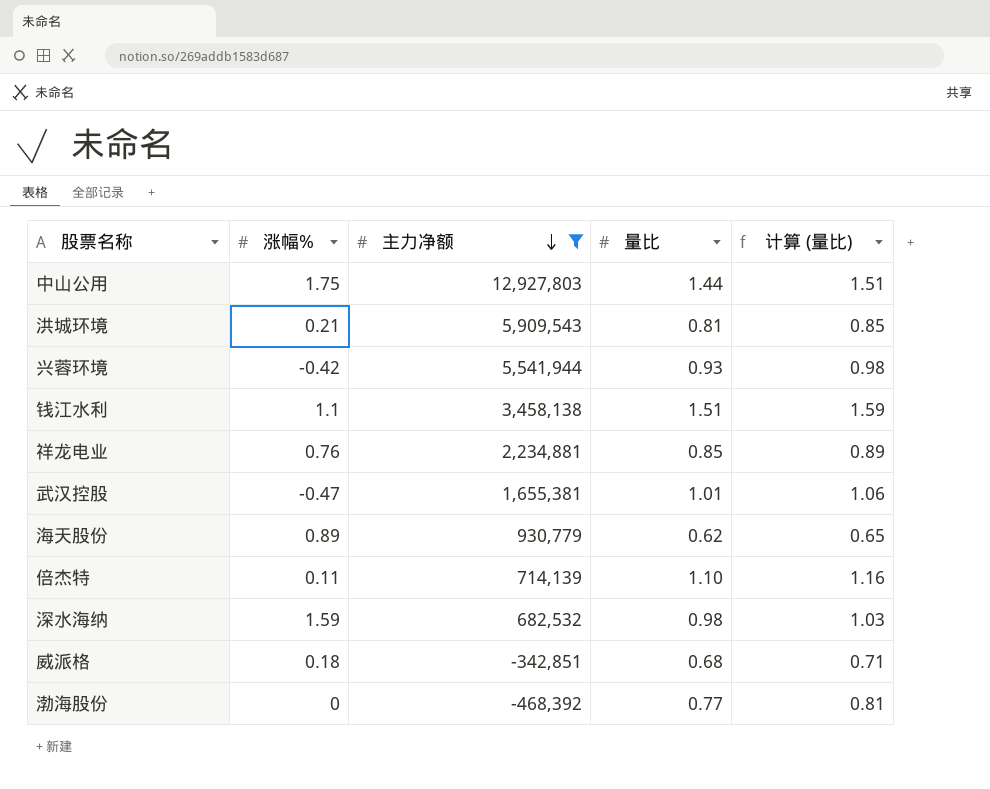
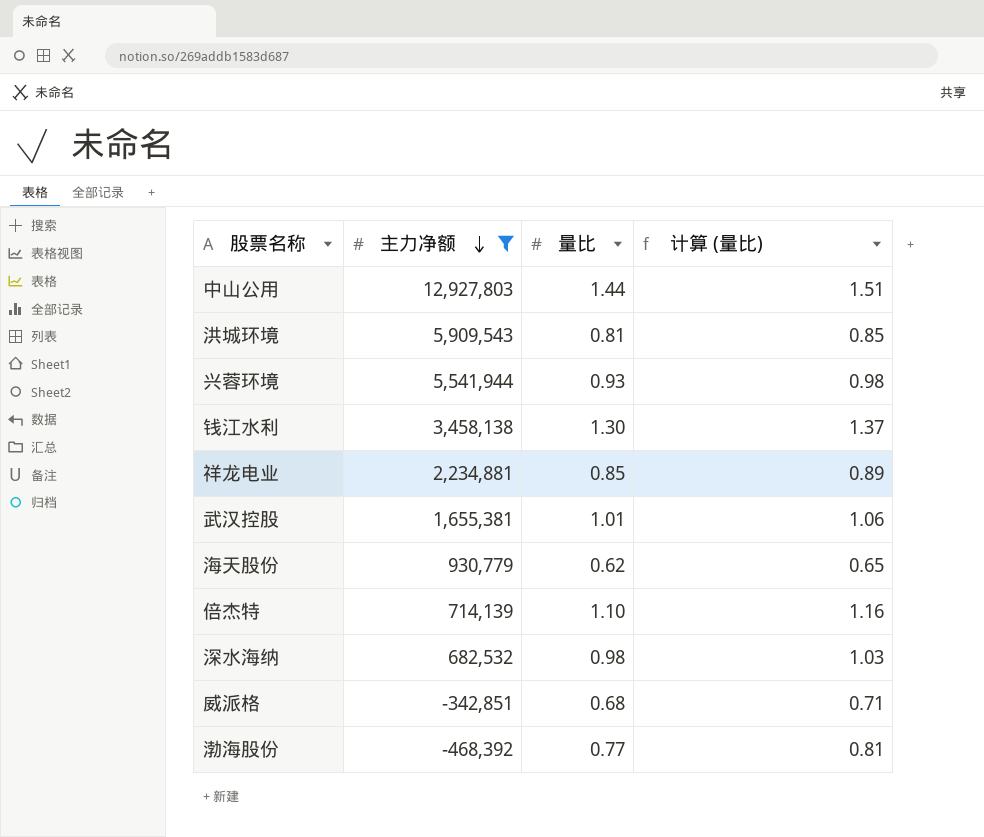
column 涨幅% | position: 2 -> none
钱江水利 | 量比: 1.51 -> 1.30
钱江水利 | 计算 (量比): 1.59 -> 1.37

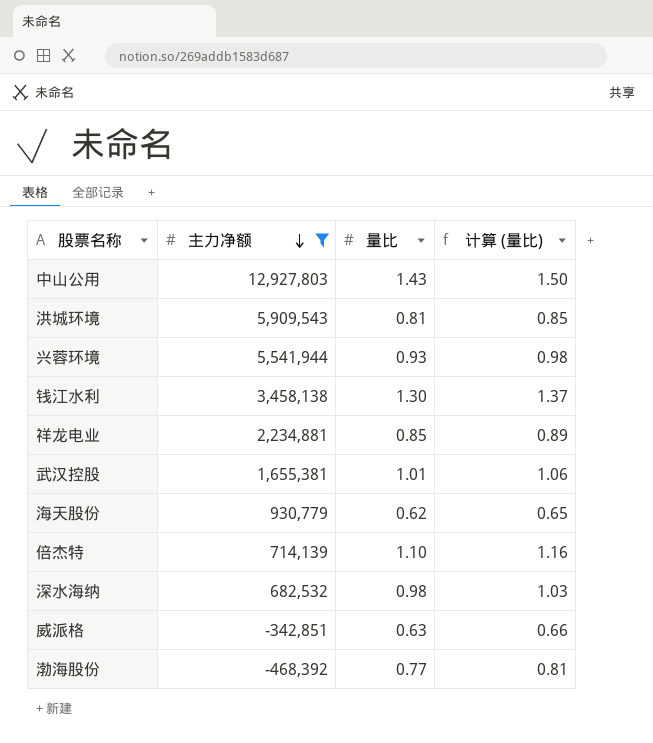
中山公用 | 量比: 1.44 -> 1.43
中山公用 | 计算 (量比): 1.51 -> 1.50
威派格 | 量比: 0.68 -> 0.63
威派格 | 计算 (量比): 0.71 -> 0.66

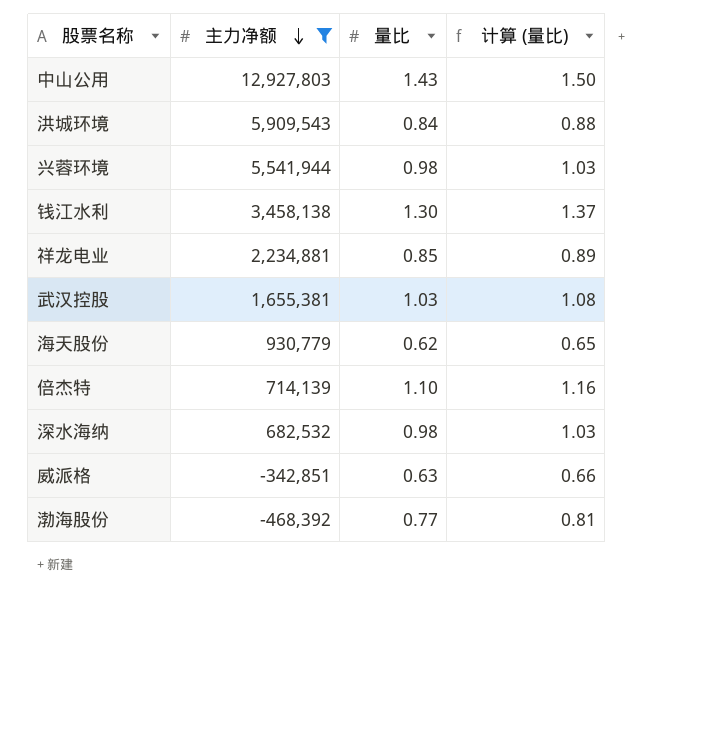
洪城环境 | 量比: 0.81 -> 0.84
洪城环境 | 计算 (量比): 0.85 -> 0.88
兴蓉环境 | 量比: 0.93 -> 0.98
兴蓉环境 | 计算 (量比): 0.98 -> 1.03
武汉控股 | 量比: 1.01 -> 1.03
武汉控股 | 计算 (量比): 1.06 -> 1.08

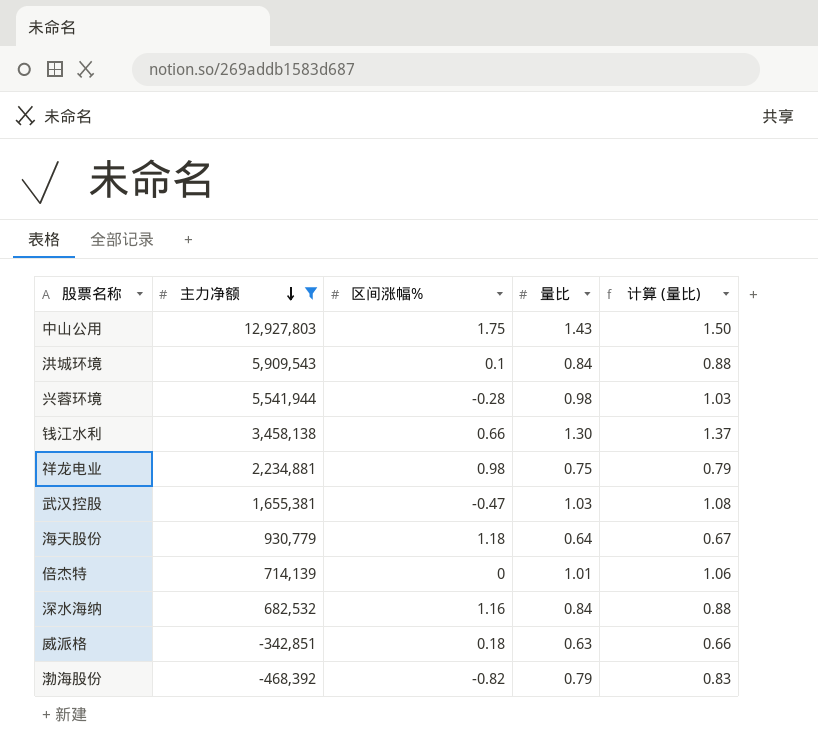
column 区间涨幅% | position: none -> 3
祥龙电业 | 量比: 0.85 -> 0.75
祥龙电业 | 计算 (量比): 0.89 -> 0.79
海天股份 | 量比: 0.62 -> 0.64
海天股份 | 计算 (量比): 0.65 -> 0.67
倍杰特 | 量比: 1.10 -> 1.01
倍杰特 | 计算 (量比): 1.16 -> 1.06
深水海纳 | 量比: 0.98 -> 0.84
深水海纳 | 计算 (量比): 1.03 -> 0.88
渤海股份 | 量比: 0.77 -> 0.79
渤海股份 | 计算 (量比): 0.81 -> 0.83

